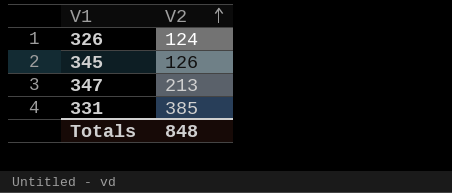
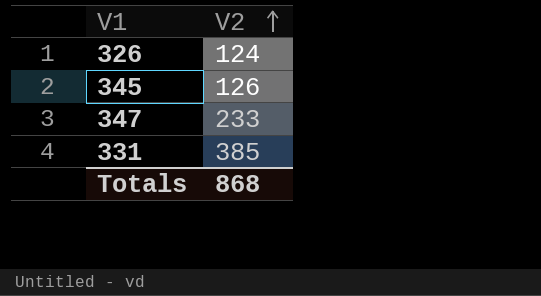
347 | V2: 213 -> 233
Totals | V2: 848 -> 868

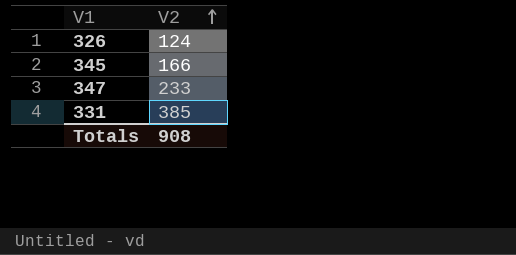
345 | V2: 126 -> 166
Totals | V2: 868 -> 908

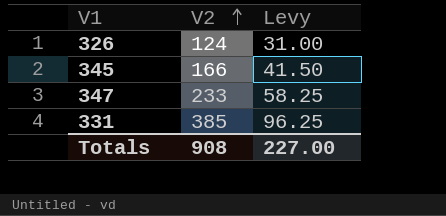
column Levy | formula: none -> [V2] * 0.25

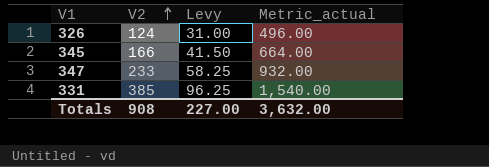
column Metric_actual | formula: none -> [V2] * 4

